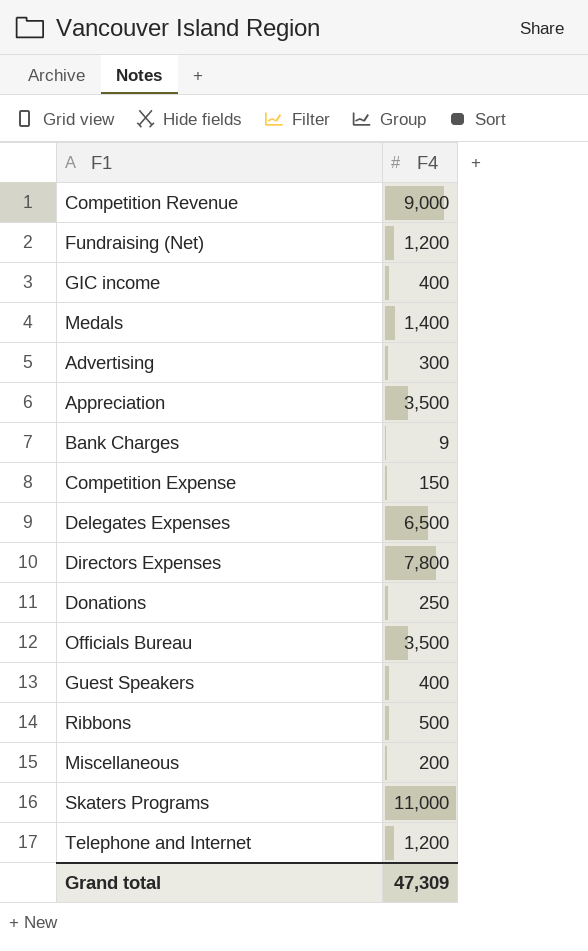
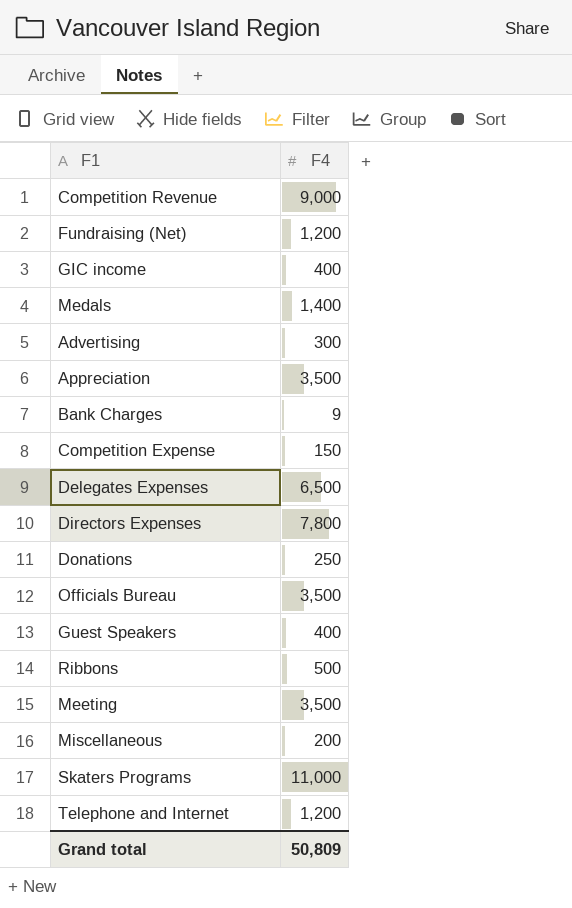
row Meeting: none -> 3,500
Grand total | F4: 47,309 -> 50,809

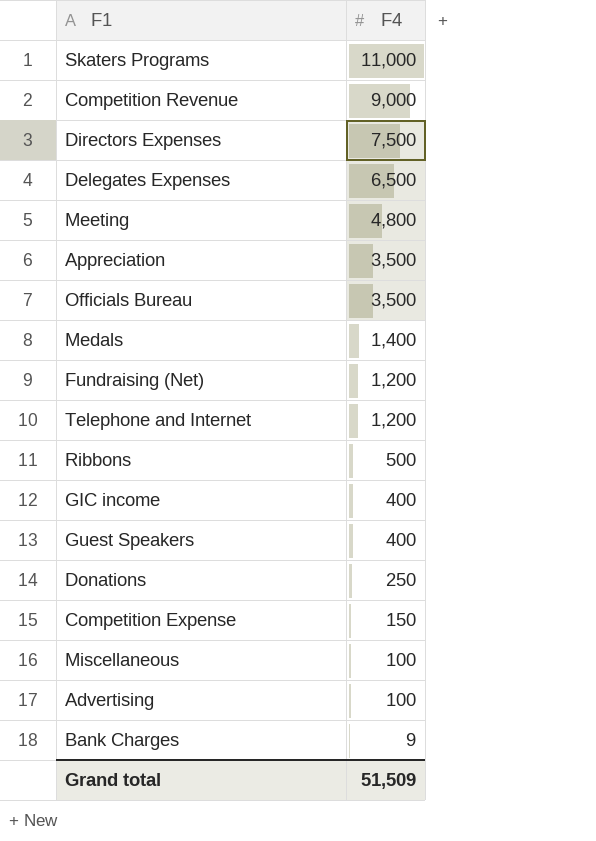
row order: none -> F4 descending
Directors Expenses | F4: 7,800 -> 7,500
Meeting | F4: 3,500 -> 4,800
Miscellaneous | F4: 200 -> 100
Advertising | F4: 300 -> 100
Grand total | F4: 50,809 -> 51,509

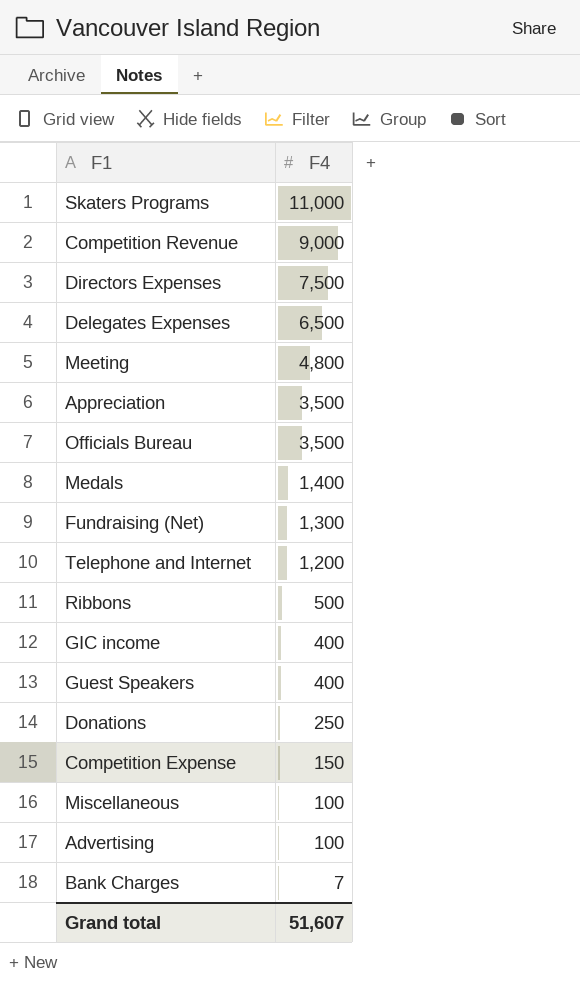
Fundraising (Net) | F4: 1,200 -> 1,300
Bank Charges | F4: 9 -> 7
Grand total | F4: 51,509 -> 51,607

